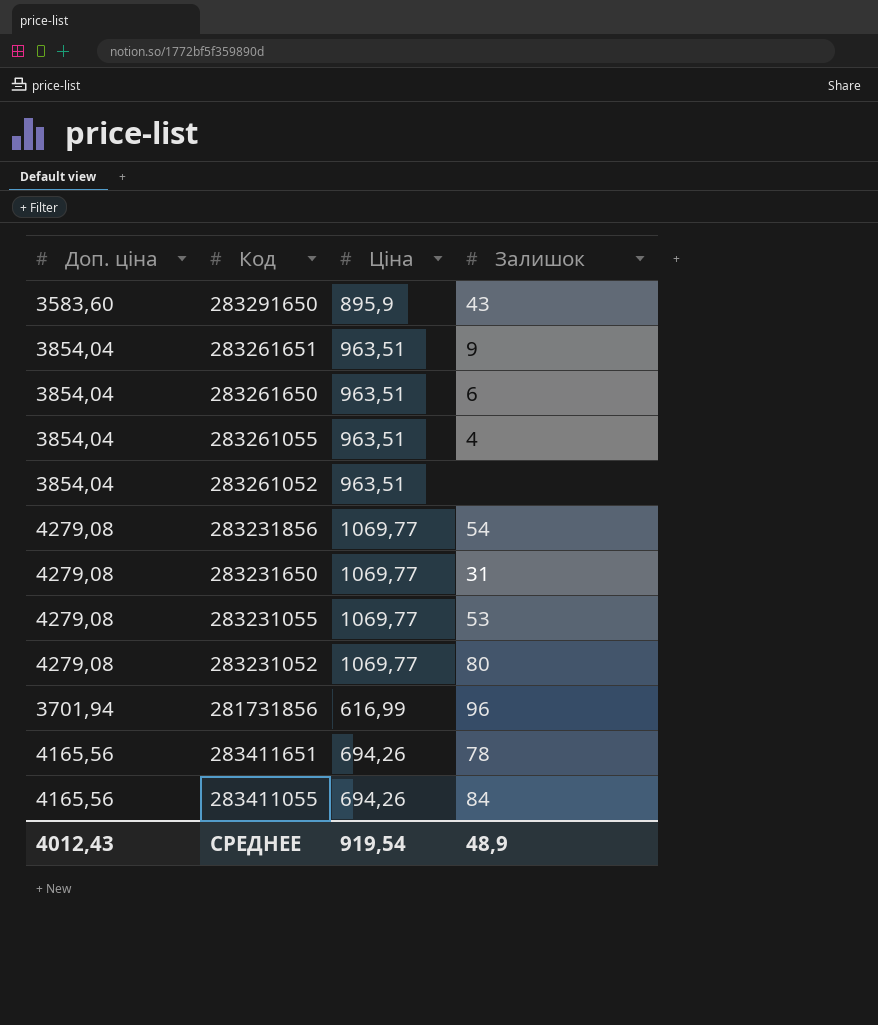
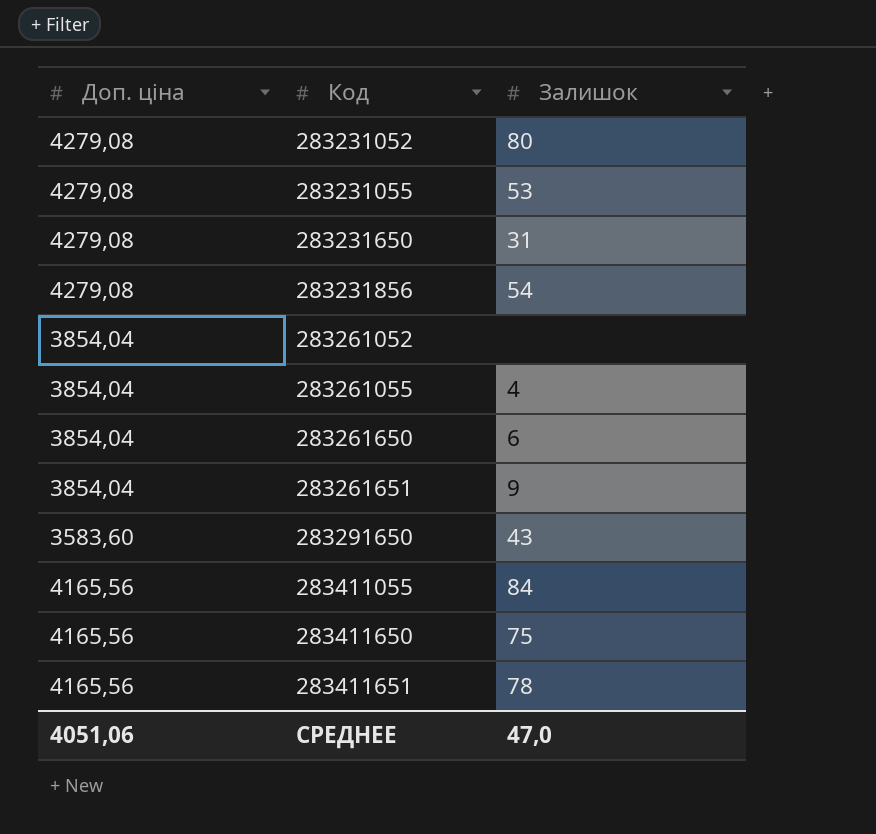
row order: none -> Код ascending
column Ціна | position: 3 -> none
row 281731856: 3701,94 | 616,99 | 96 -> none
row 283411650: none -> 4165,56 | 75
СРЕДНЕЕ | Доп. ціна: 4012,43 -> 4051,06
СРЕДНЕЕ | Залишок: 48,9 -> 47,0

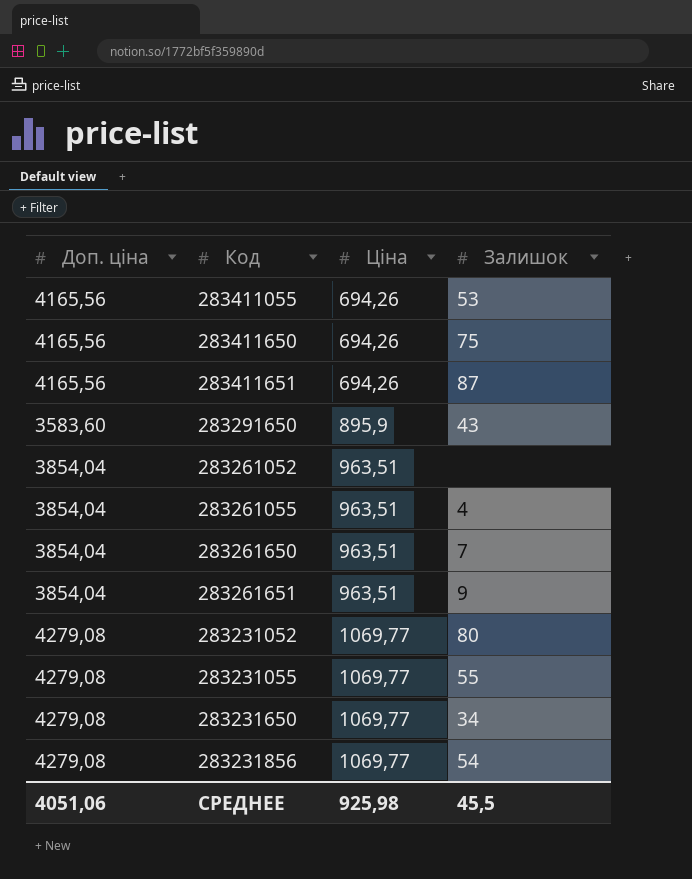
row order: Код ascending -> Ціна ascending
column Ціна | position: none -> 3
283411055 | Залишок: 84 -> 53
283411651 | Залишок: 78 -> 87
283261650 | Залишок: 6 -> 7
283231055 | Залишок: 53 -> 55
283231650 | Залишок: 31 -> 34
СРЕДНЕЕ | Залишок: 47,0 -> 45,5

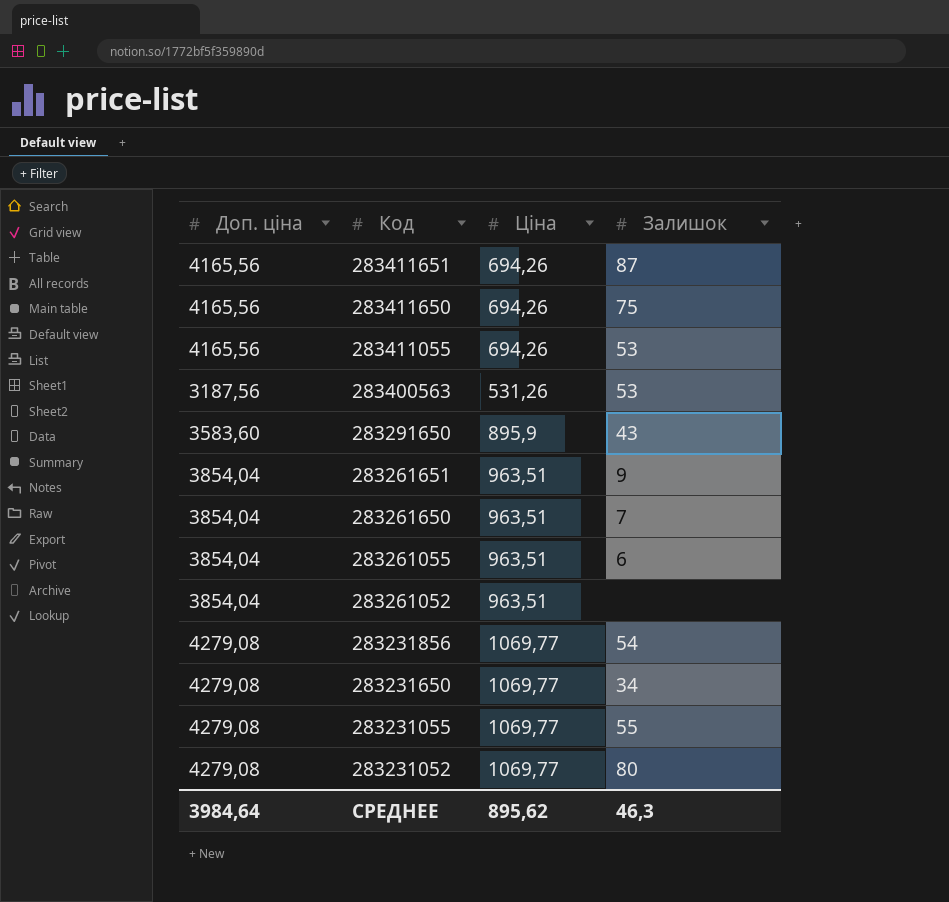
row order: Ціна ascending -> Код descending
row 283400563: none -> 3187,56 | 531,26 | 53
283261055 | Залишок: 4 -> 6
СРЕДНЕЕ | Доп. ціна: 4051,06 -> 3984,64
СРЕДНЕЕ | Ціна: 925,98 -> 895,62
СРЕДНЕЕ | Залишок: 45,5 -> 46,3

